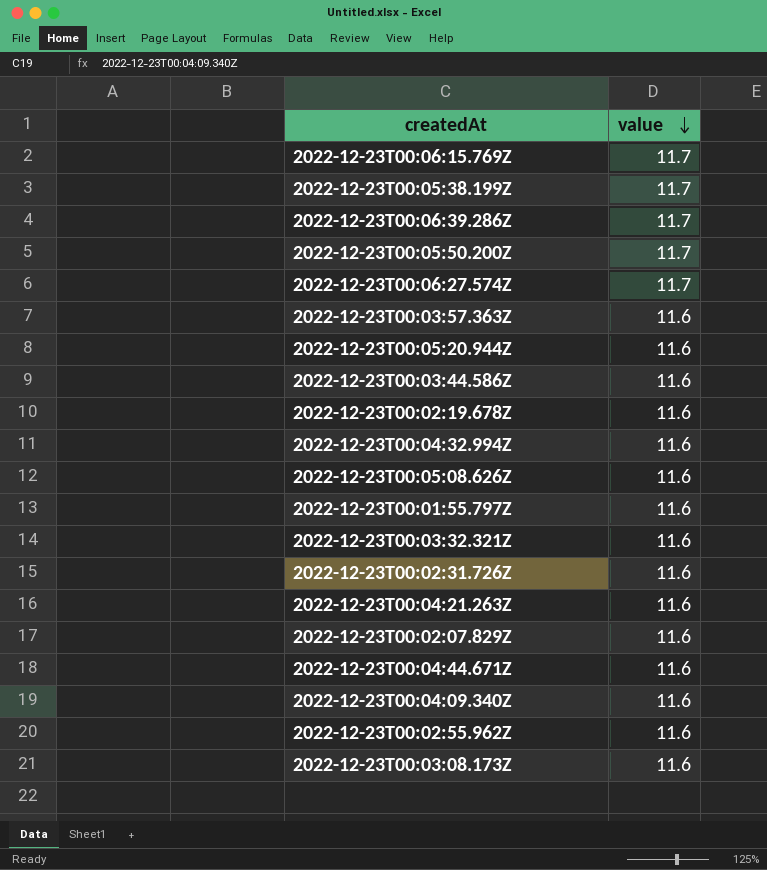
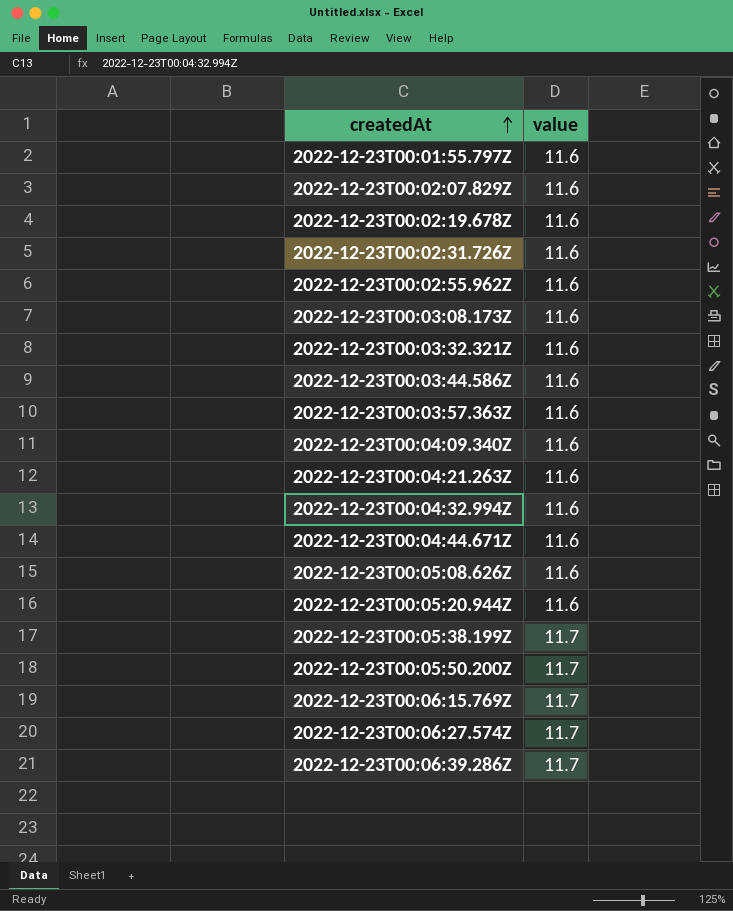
row order: value descending -> createdAt ascending

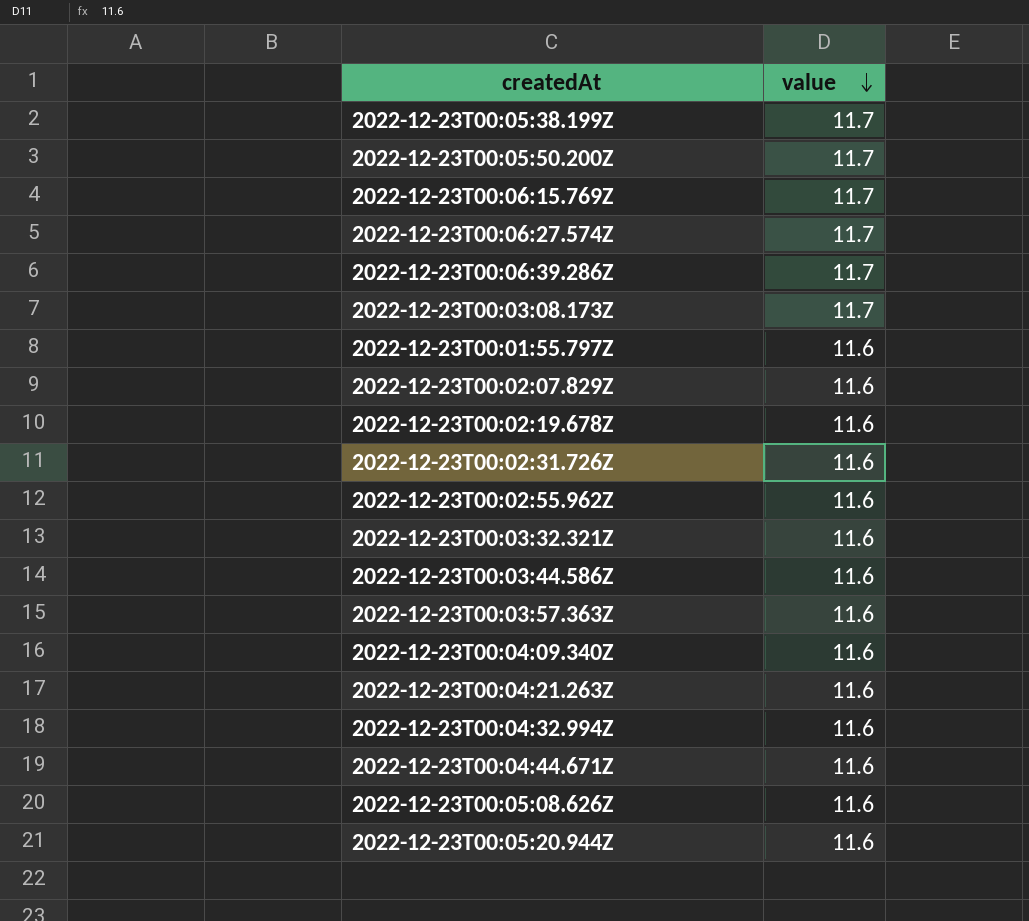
row order: createdAt ascending -> value descending
2022-12-23T00:03:08.173Z | value: 11.6 -> 11.7

